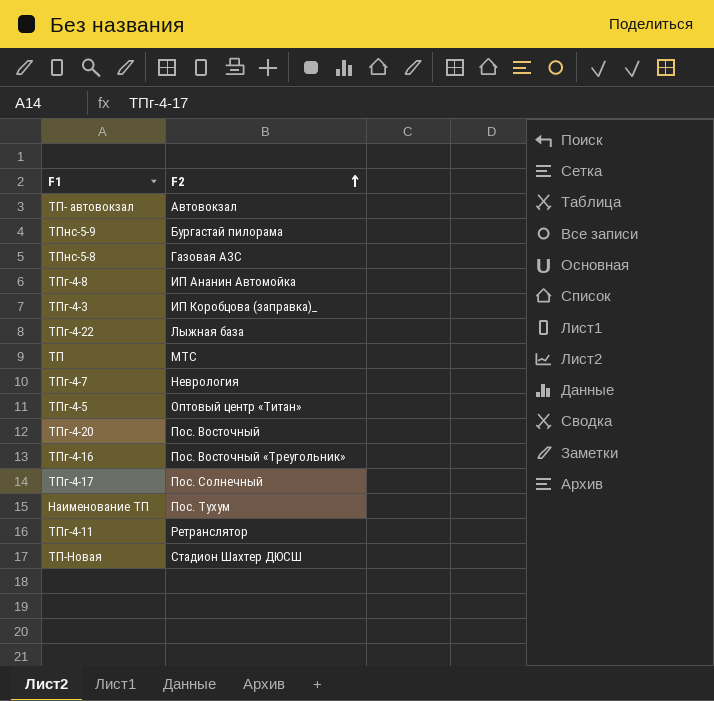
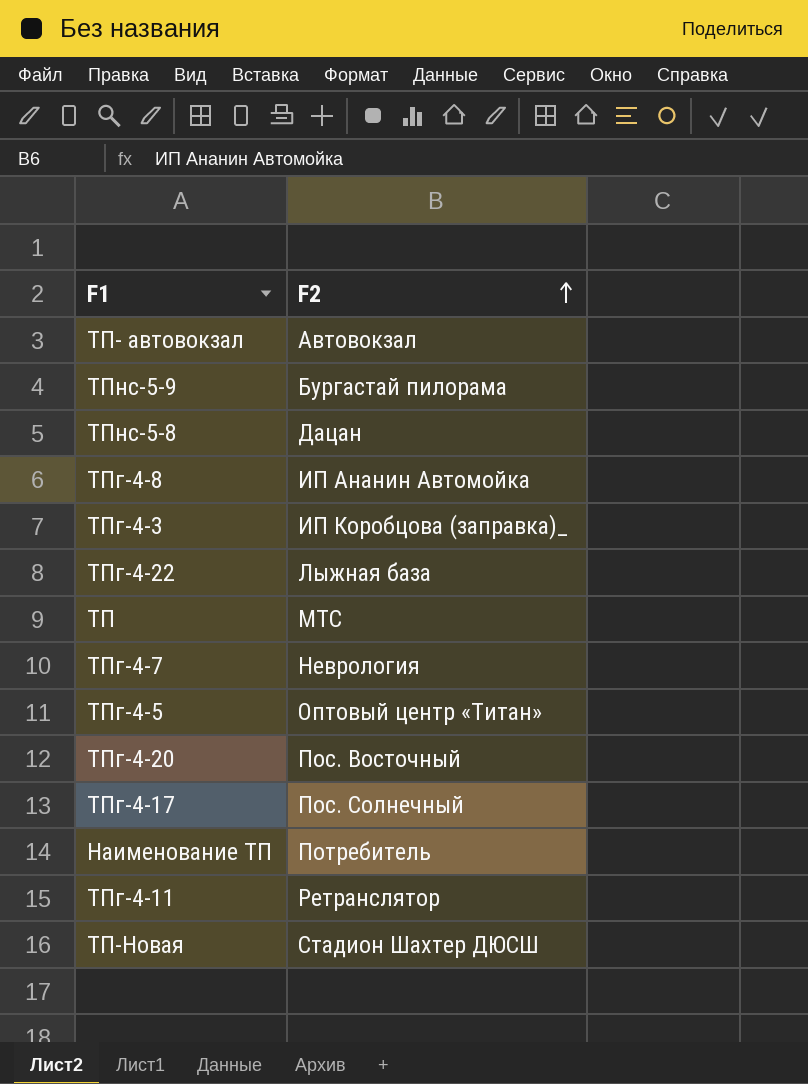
row ТПг-4-16: Пос. Восточный «Треугольник» -> none
ТПнс-5-8 | F2: Газовая АЗС -> Дацан
Наименование ТП | F2: Пос. Тухум -> Потребитель

